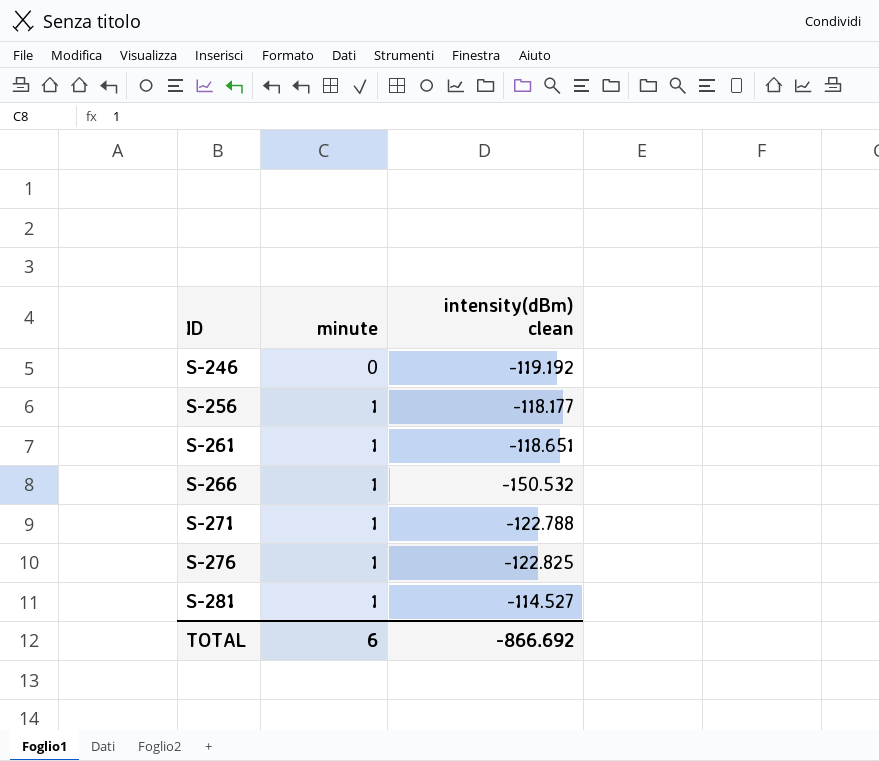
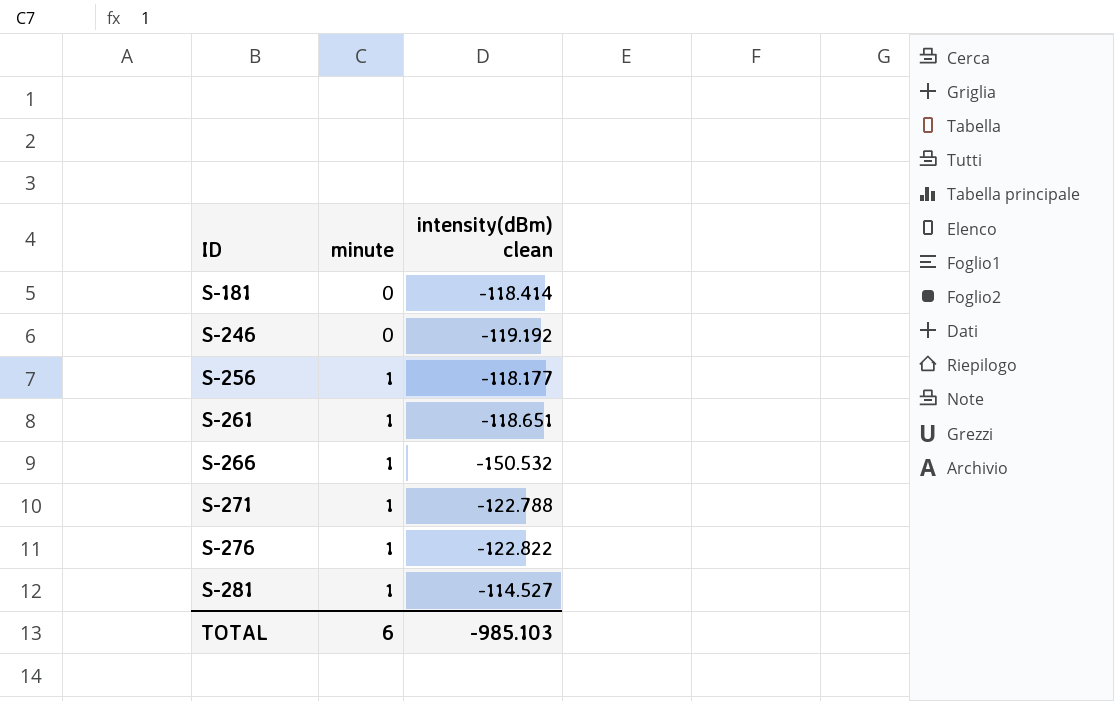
row S-181: none -> 0 | -118.414
S-276 | intensity(dBm) clean: -122.825 -> -122.822
TOTAL | intensity(dBm) clean: -866.692 -> -985.103

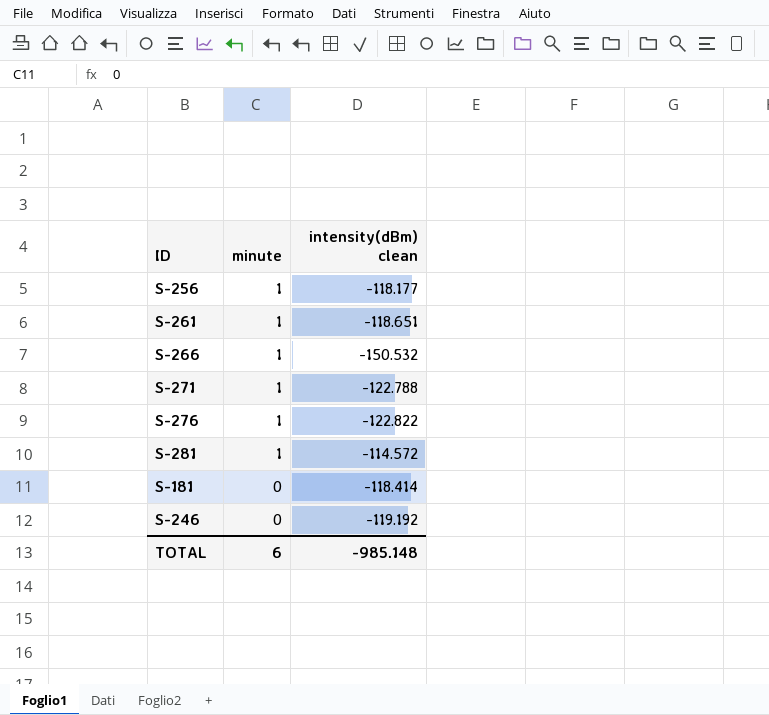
row order: ID ascending -> minute descending
S-281 | intensity(dBm) clean: -114.527 -> -114.572
TOTAL | intensity(dBm) clean: -985.103 -> -985.148

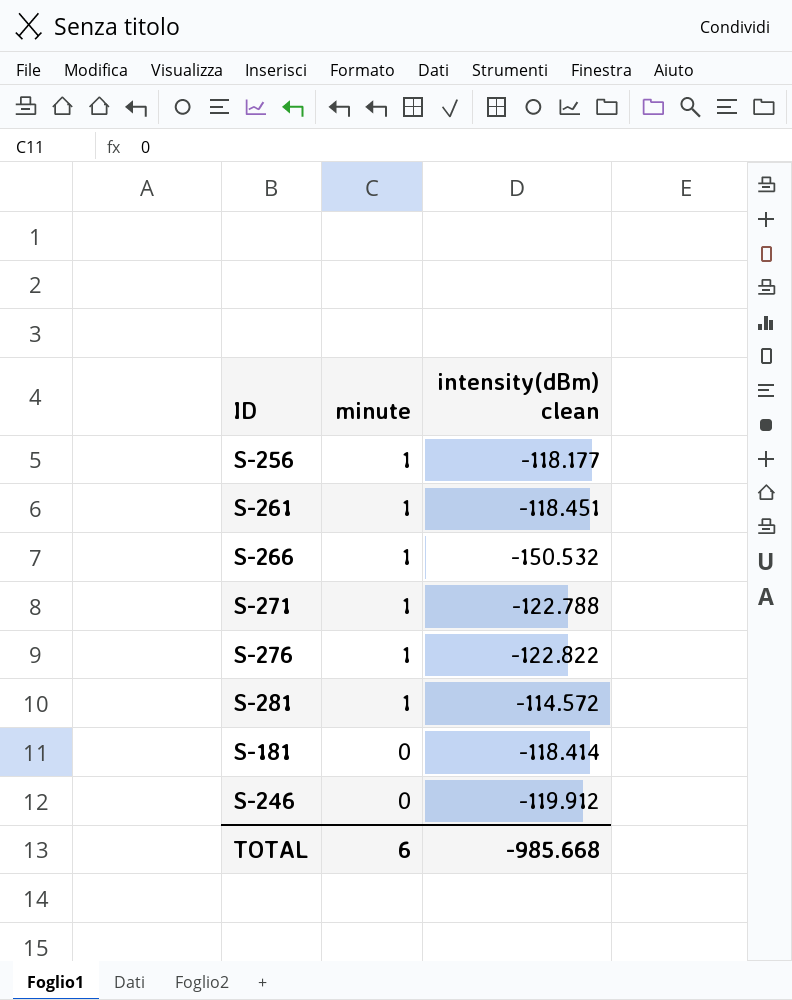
S-261 | intensity(dBm) clean: -118.651 -> -118.451
S-246 | intensity(dBm) clean: -119.192 -> -119.912
TOTAL | intensity(dBm) clean: -985.148 -> -985.668

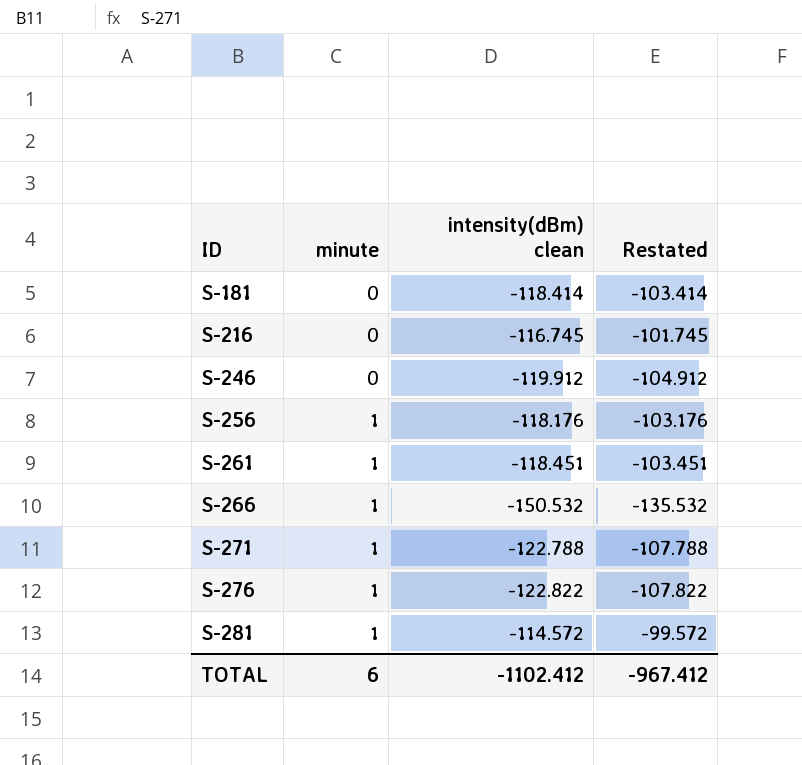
row order: minute descending -> ID ascending
column Restated | formula: none -> [intensity(dBm) clean] + 15
row S-216: none -> 0 | -116.745 | -101.745
S-256 | intensity(dBm) clean: -118.177 -> -118.176
TOTAL | intensity(dBm) clean: -985.668 -> -1102.412

